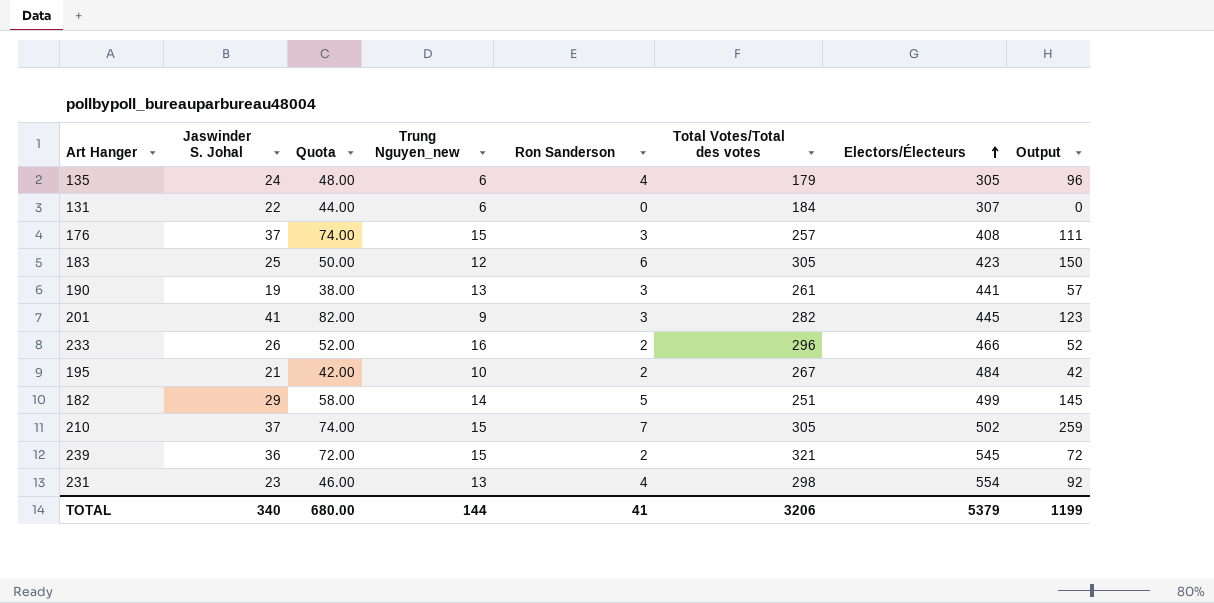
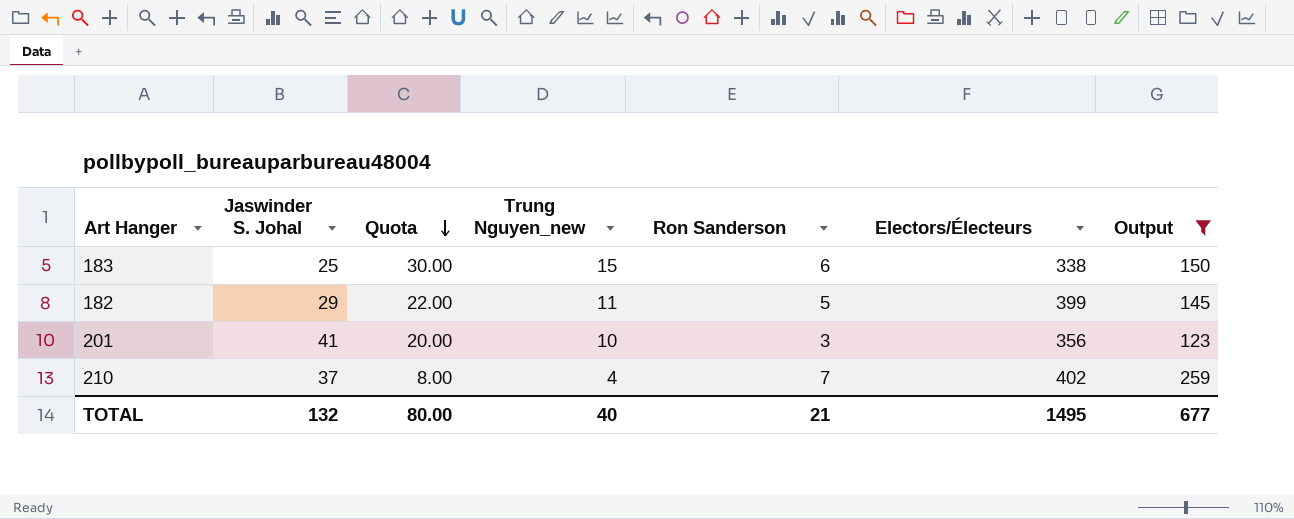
filter: none -> Output >= 123
row order: Electors/Électeurs ascending -> Quota descending
column Total Votes/Total des votes | position: 6 -> none
column Quota | formula: [Jaswinder S. Johal] * 2 -> [Trung Nguyen_new] * 2
183 | Trung Nguyen_new: 12 -> 15
183 | Electors/Électeurs: 423 -> 338
182 | Trung Nguyen_new: 14 -> 11
182 | Electors/Électeurs: 499 -> 399
201 | Trung Nguyen_new: 9 -> 10
201 | Electors/Électeurs: 445 -> 356
210 | Trung Nguyen_new: 15 -> 4
210 | Electors/Électeurs: 502 -> 402
TOTAL | Jaswinder S. Johal: 340 -> 132
TOTAL | Quota: 680.00 -> 80.00
TOTAL | Trung Nguyen_new: 144 -> 40
TOTAL | Ron Sanderson: 41 -> 21
TOTAL | Electors/Électeurs: 5379 -> 1495
TOTAL | Output: 1199 -> 677

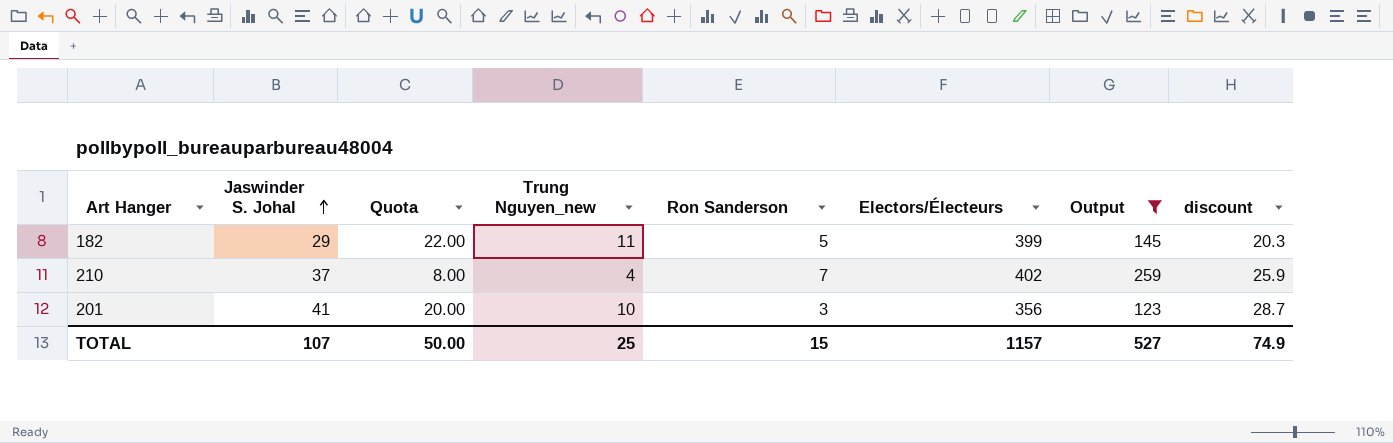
row order: Quota descending -> Jaswinder S. Johal ascending
column discount | formula: none -> [Jaswinder S. Johal] * 0.7
row 183: 25 | 30.00 | 15 | 6 | 338 | 150 -> none
TOTAL | Jaswinder S. Johal: 132 -> 107
TOTAL | Quota: 80.00 -> 50.00
TOTAL | Trung Nguyen_new: 40 -> 25
TOTAL | Ron Sanderson: 21 -> 15
TOTAL | Electors/Électeurs: 1495 -> 1157
TOTAL | Output: 677 -> 527

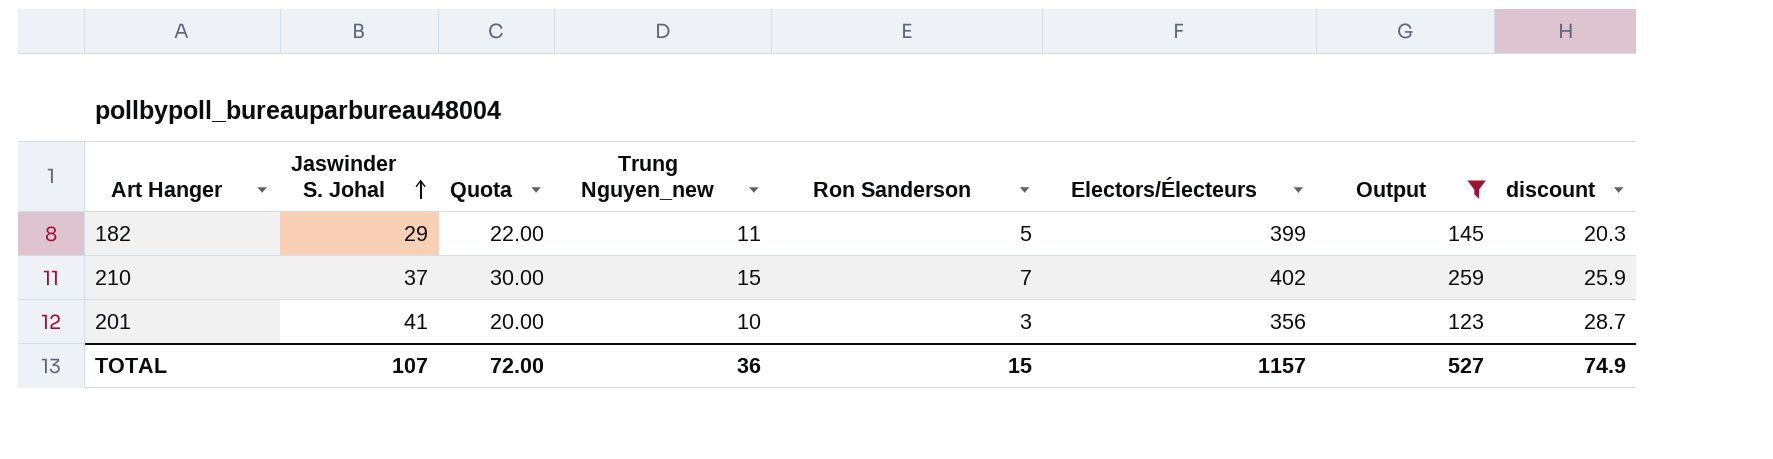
210 | Quota: 8.00 -> 30.00
210 | Trung Nguyen_new: 4 -> 15
TOTAL | Quota: 50.00 -> 72.00
TOTAL | Trung Nguyen_new: 25 -> 36

